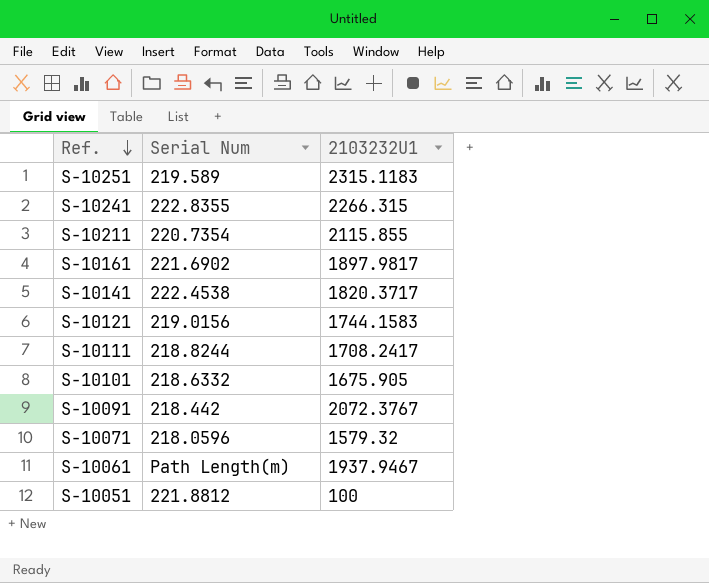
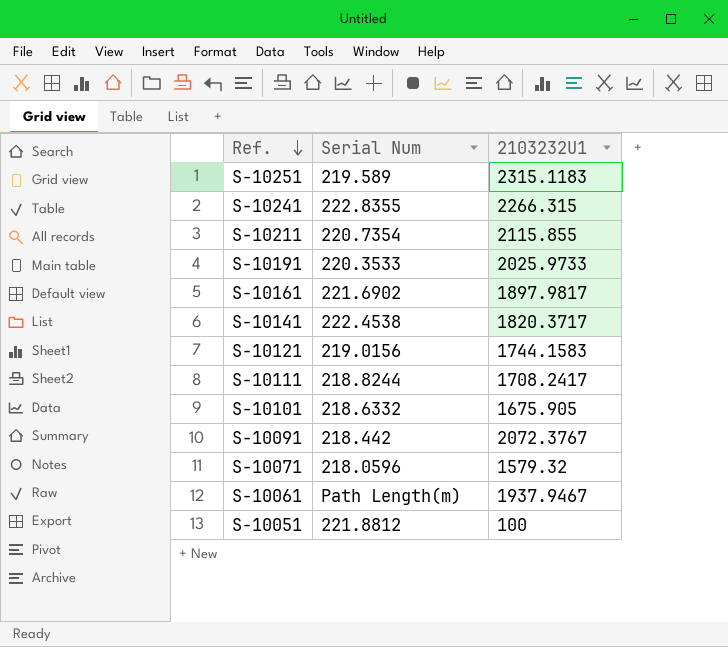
row S-10191: none -> 220.3533 | 2025.9733

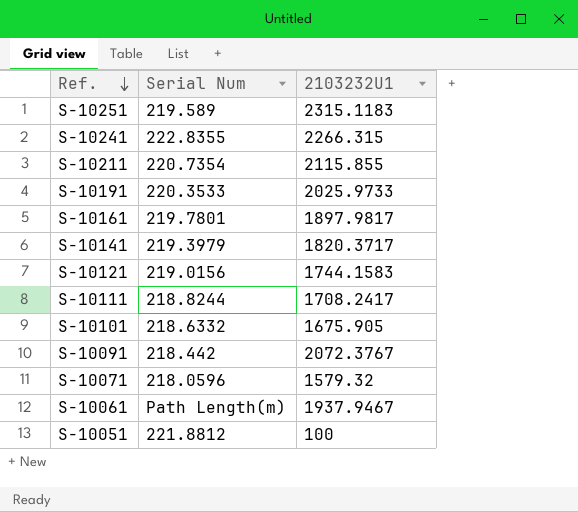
S-10161 | Serial Num: 221.6902 -> 219.7801
S-10141 | Serial Num: 222.4538 -> 219.3979

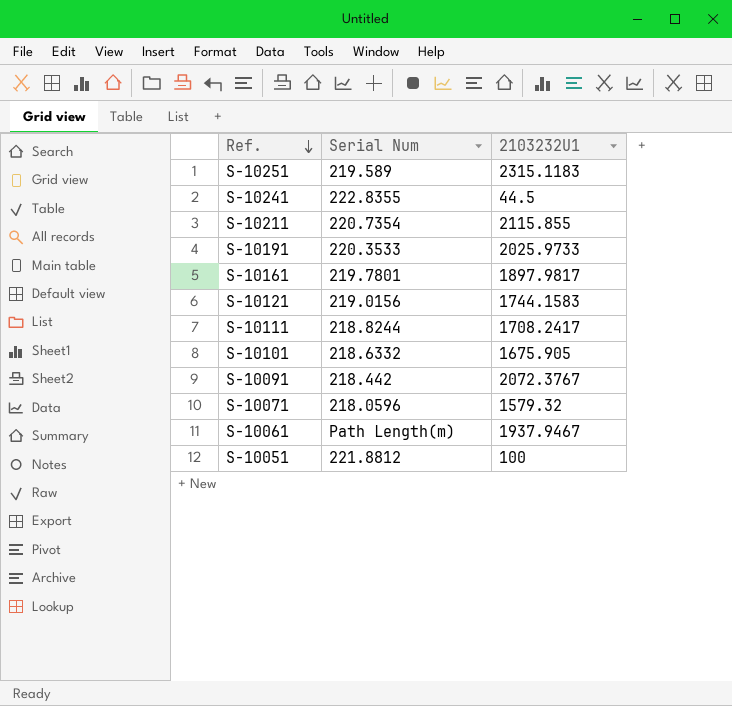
row S-10141: 219.3979 | 1820.3717 -> none
S-10241 | 2103232U1: 2266.315 -> 44.5

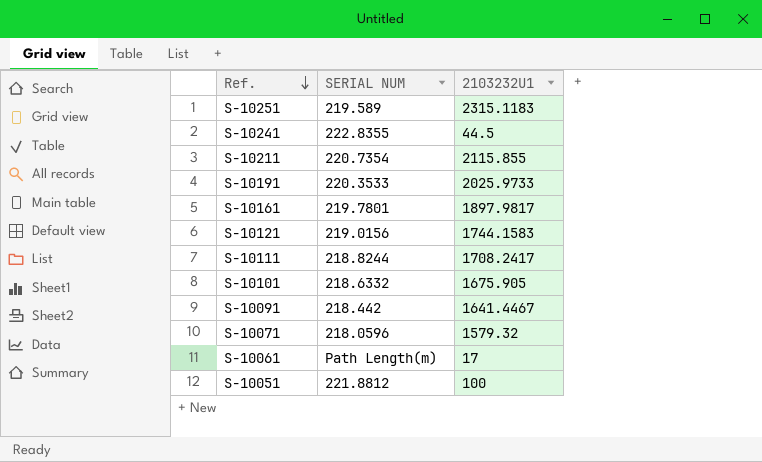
column name: Serial Num -> SERIAL NUM
S-10091 | 2103232U1: 2072.3767 -> 1641.4467
S-10061 | 2103232U1: 1937.9467 -> 17

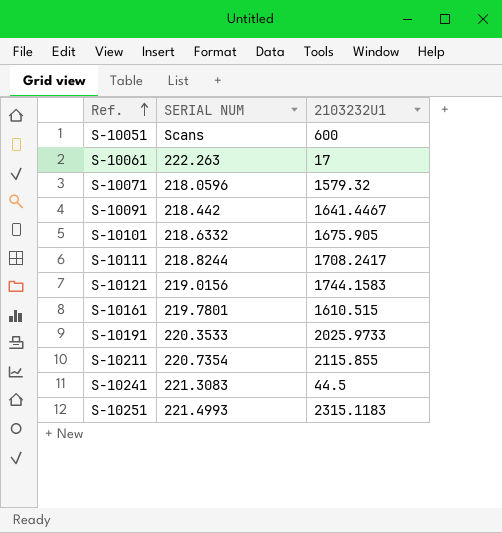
row order: Ref. descending -> Ref. ascending
S-10051 | SERIAL NUM: 221.8812 -> Scans
S-10051 | 2103232U1: 100 -> 600
S-10061 | SERIAL NUM: Path Length(m) -> 222.263
S-10161 | 2103232U1: 1897.9817 -> 1610.515
S-10241 | SERIAL NUM: 222.8355 -> 221.3083
S-10251 | SERIAL NUM: 219.589 -> 221.4993

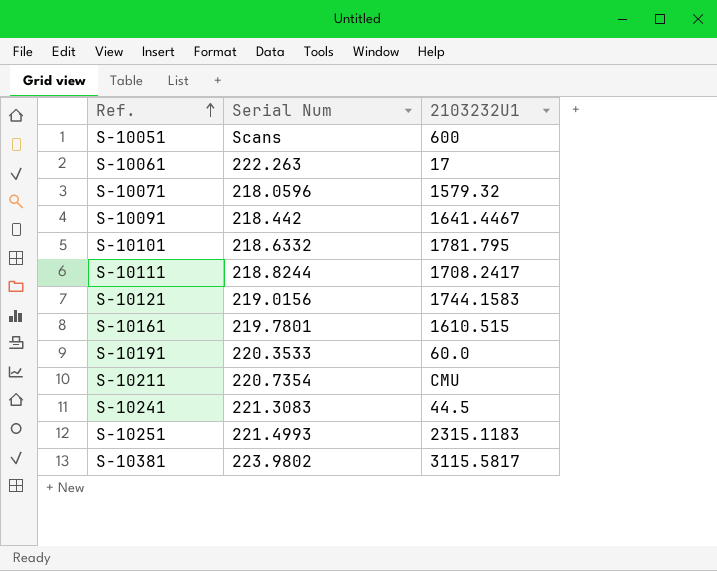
column name: SERIAL NUM -> Serial Num
S-10101 | 2103232U1: 1675.905 -> 1781.795
S-10191 | 2103232U1: 2025.9733 -> 60.0
S-10211 | 2103232U1: 2115.855 -> CMU
row S-10381: none -> 223.9802 | 3115.5817

